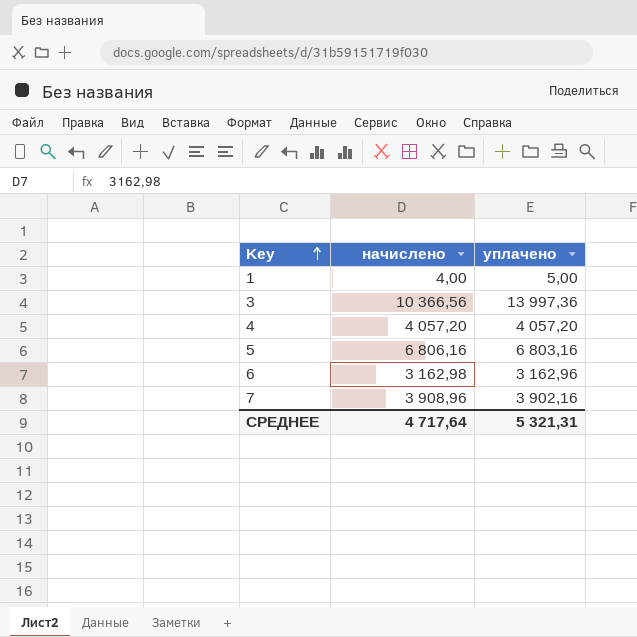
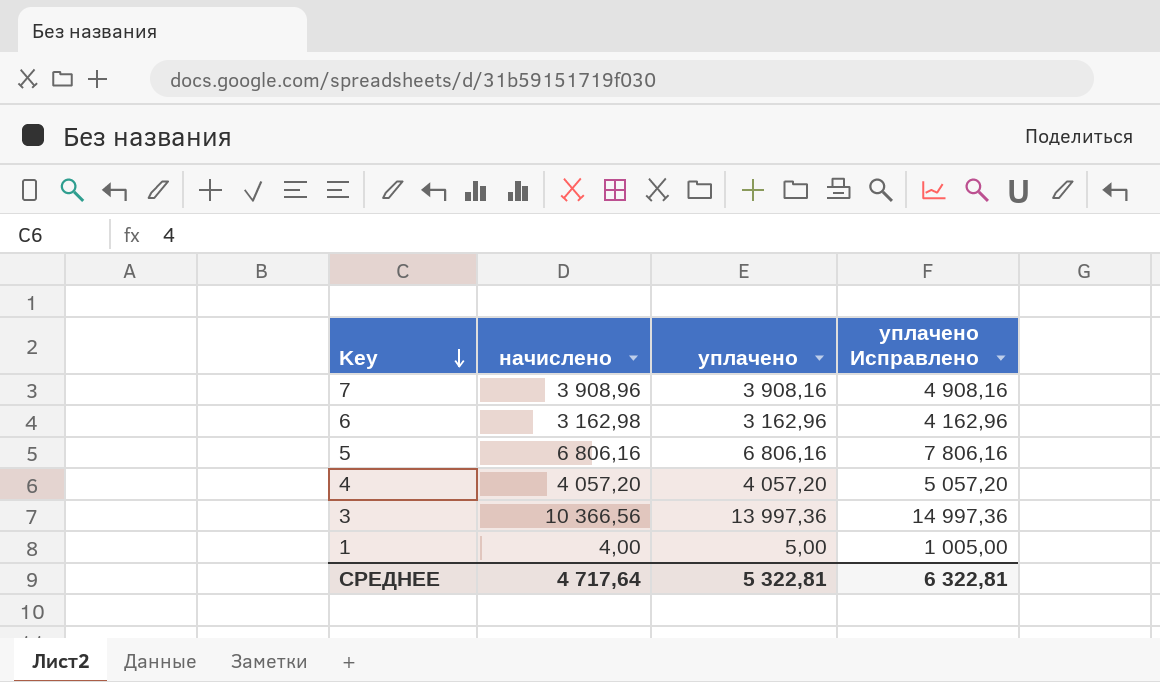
row order: Key ascending -> Key descending
column уплачено Исправлено | formula: none -> [уплачено] + 1000
7 | уплачено: 3 902,16 -> 3 908,16
5 | уплачено: 6 803,16 -> 6 806,16
СРЕДНЕЕ | уплачено: 5 321,31 -> 5 322,81

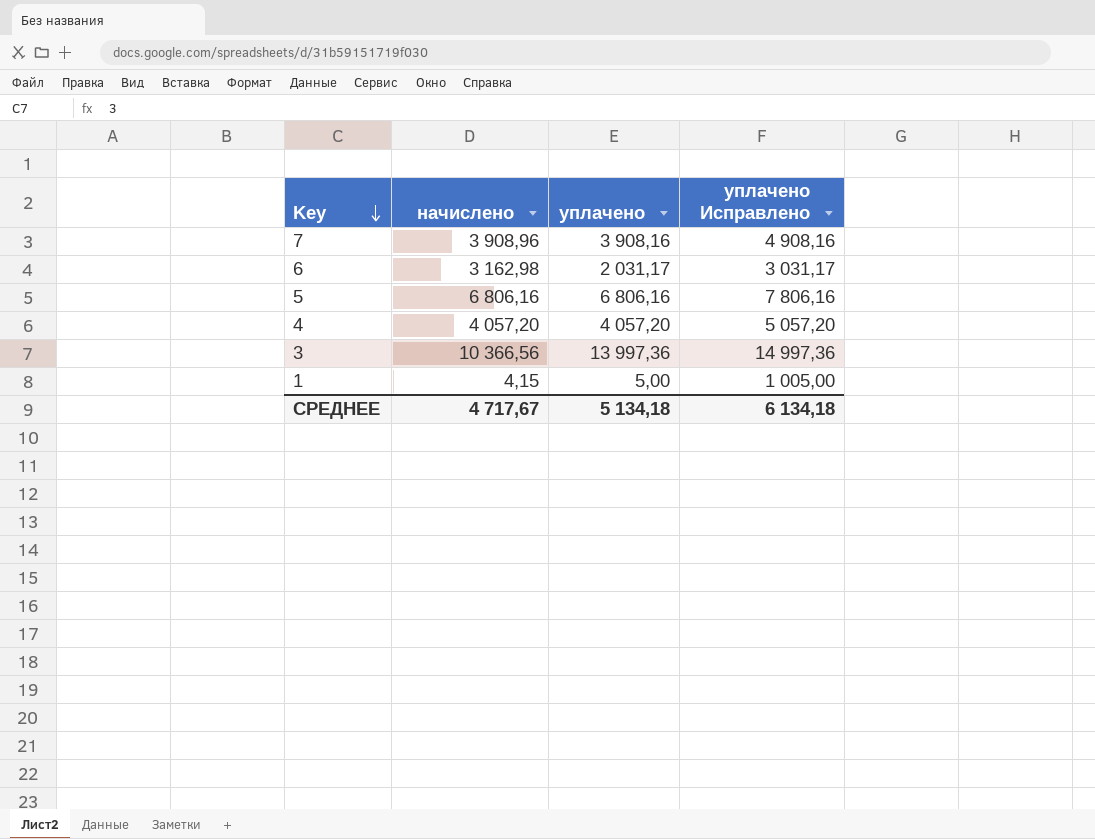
6 | уплачено: 3 162,96 -> 2 031,17
6 | уплачено Исправлено: 4 162,96 -> 3 031,17
1 | начислено: 4,00 -> 4,15
СРЕДНЕЕ | начислено: 4 717,64 -> 4 717,67
СРЕДНЕЕ | уплачено: 5 322,81 -> 5 134,18
СРЕДНЕЕ | уплачено Исправлено: 6 322,81 -> 6 134,18

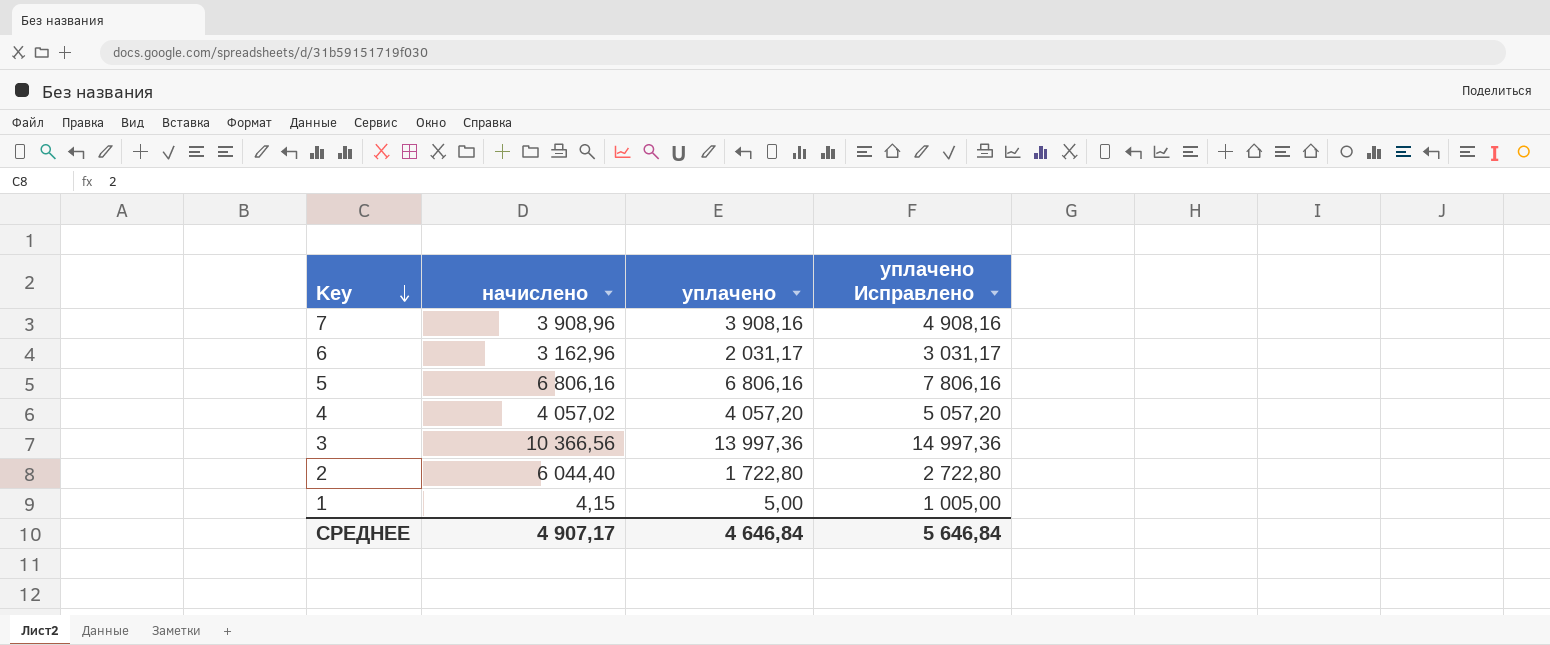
6 | начислено: 3 162,98 -> 3 162,96
4 | начислено: 4 057,20 -> 4 057,02
row 2: none -> 6 044,40 | 1 722,80 | 2 722,80
СРЕДНЕЕ | начислено: 4 717,67 -> 4 907,17
СРЕДНЕЕ | уплачено: 5 134,18 -> 4 646,84
СРЕДНЕЕ | уплачено Исправлено: 6 134,18 -> 5 646,84

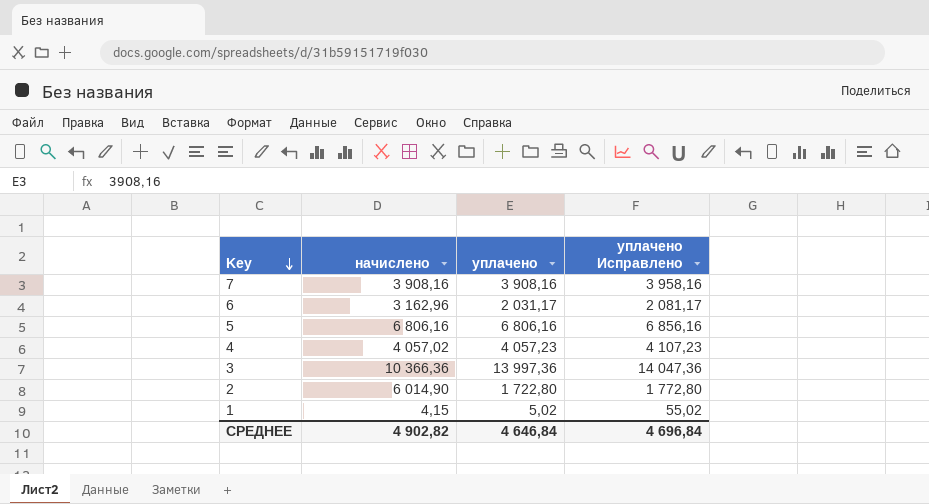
column уплачено Исправлено | formula: [уплачено] + 1000 -> [уплачено] + 50
7 | начислено: 3 908,96 -> 3 908,16
4 | уплачено: 4 057,20 -> 4 057,23
3 | начислено: 10 366,56 -> 10 366,36
2 | начислено: 6 044,40 -> 6 014,90
1 | уплачено: 5,00 -> 5,02
СРЕДНЕЕ | начислено: 4 907,17 -> 4 902,82
СРЕДНЕЕ | уплачено Исправлено: 5 646,84 -> 4 696,84

